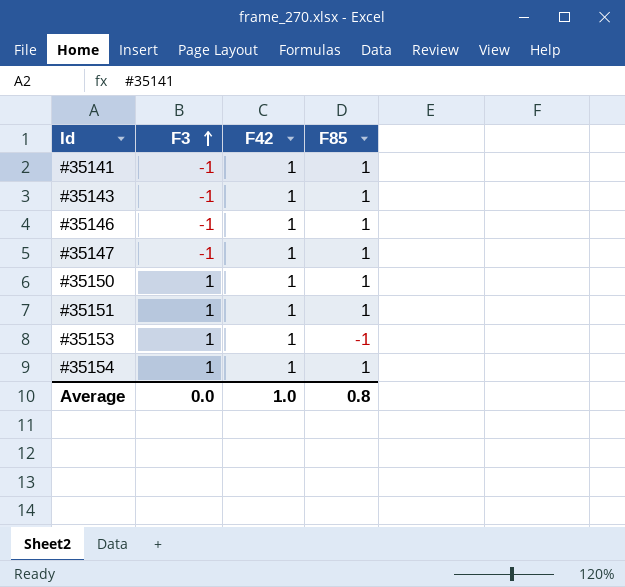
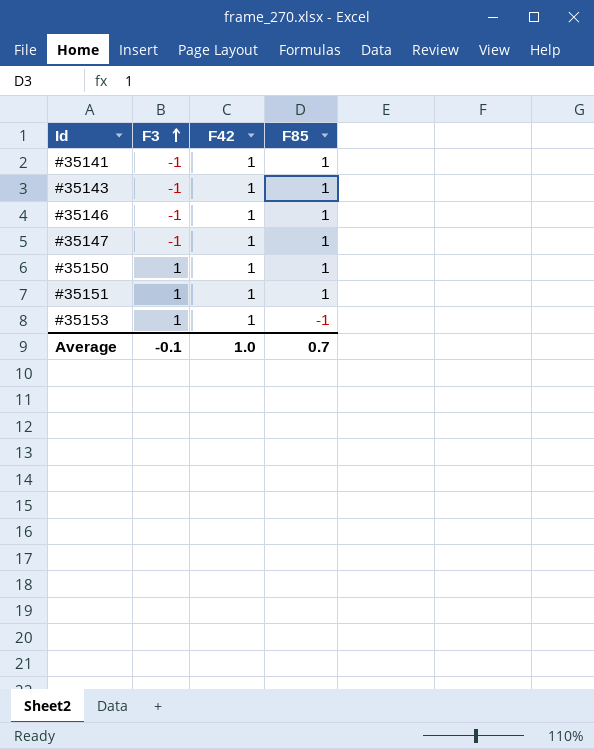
row #35154: 1 | 1 | 1 -> none
Average | F3: 0.0 -> -0.1
Average | F85: 0.8 -> 0.7

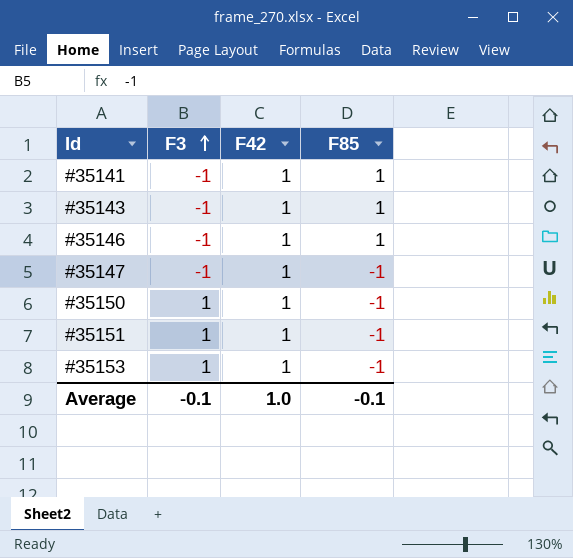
#35147 | F85: 1 -> -1
#35150 | F85: 1 -> -1
#35151 | F85: 1 -> -1
Average | F85: 0.7 -> -0.1

